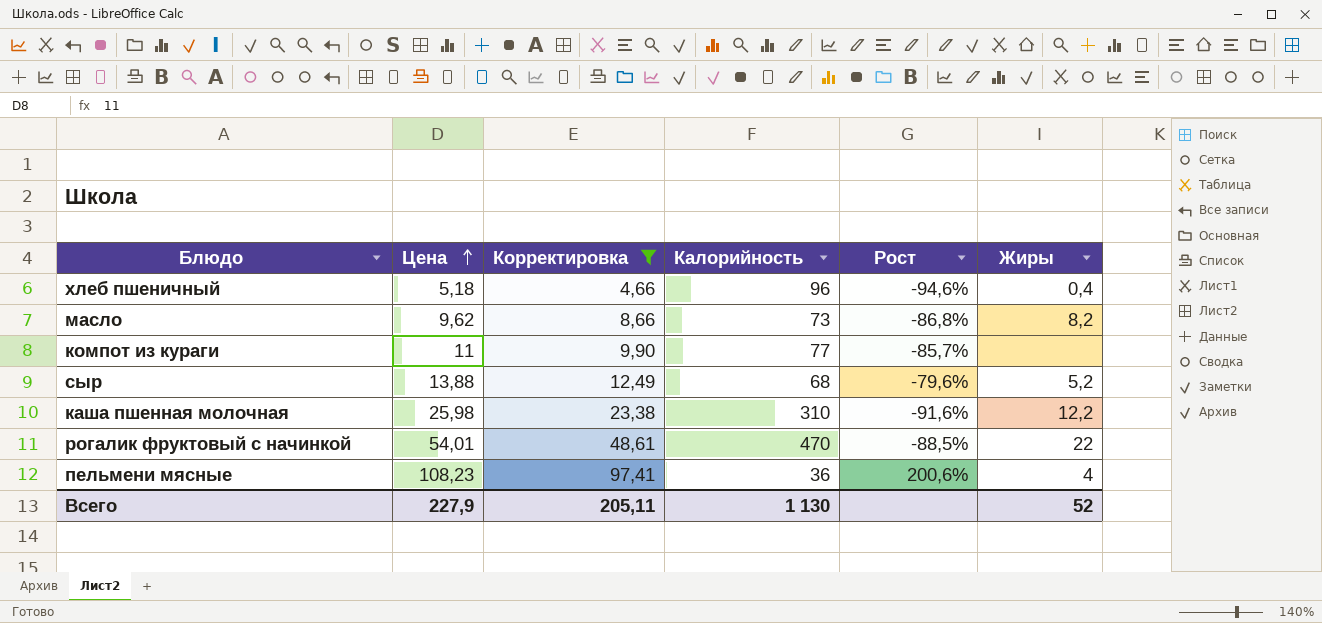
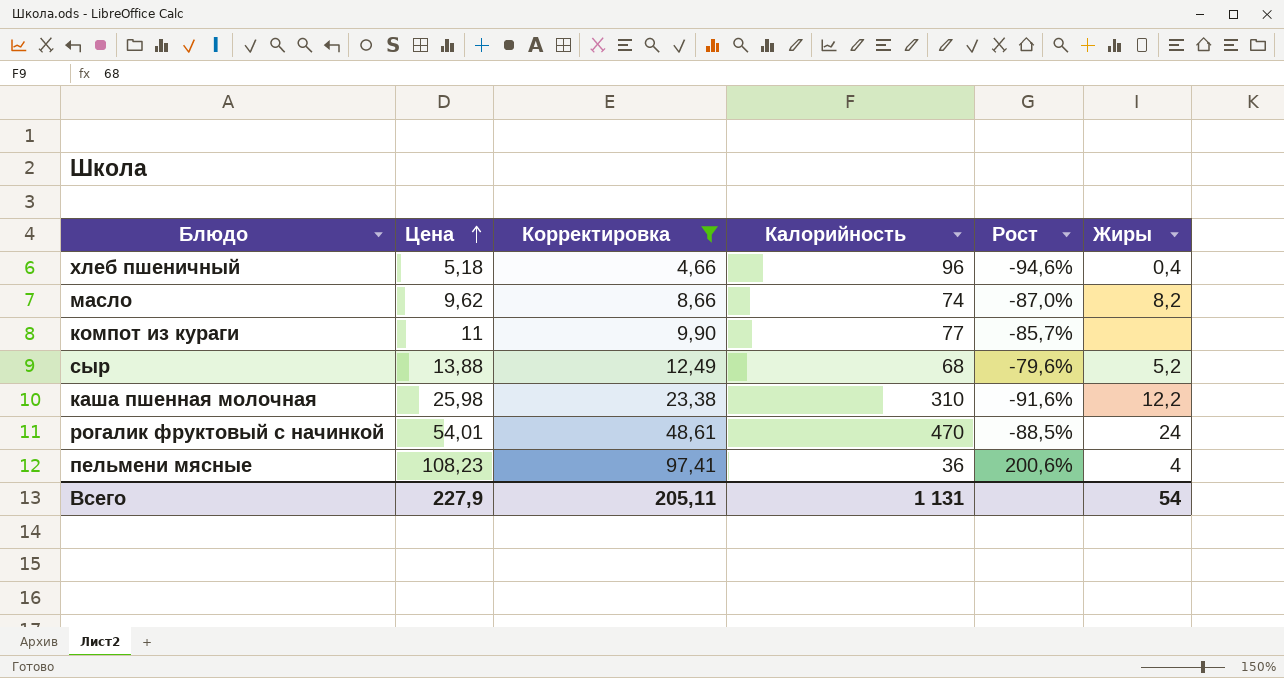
масло | Калорийность: 73 -> 74
масло | Рост: -86,8% -> -87,0%
рогалик фруктовый с начинкой | Жиры: 22 -> 24
Всего | Калорийность: 1 130 -> 1 131
Всего | Жиры: 52 -> 54

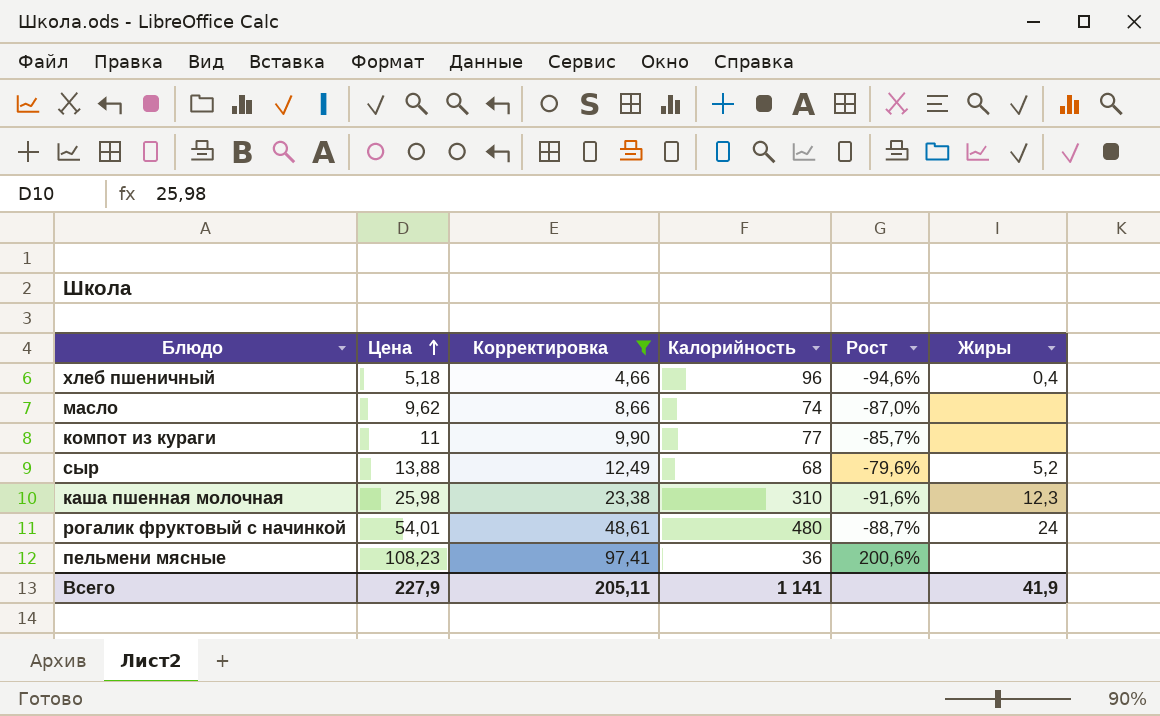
масло | Жиры: 8,2 -> none
каша пшенная молочная | Жиры: 12,2 -> 12,3
рогалик фруктовый с начинкой | Калорийность: 470 -> 480
рогалик фруктовый с начинкой | Рост: -88,5% -> -88,7%
пельмени мясные | Жиры: 4 -> none
Всего | Калорийность: 1 131 -> 1 141
Всего | Жиры: 54 -> 41,9

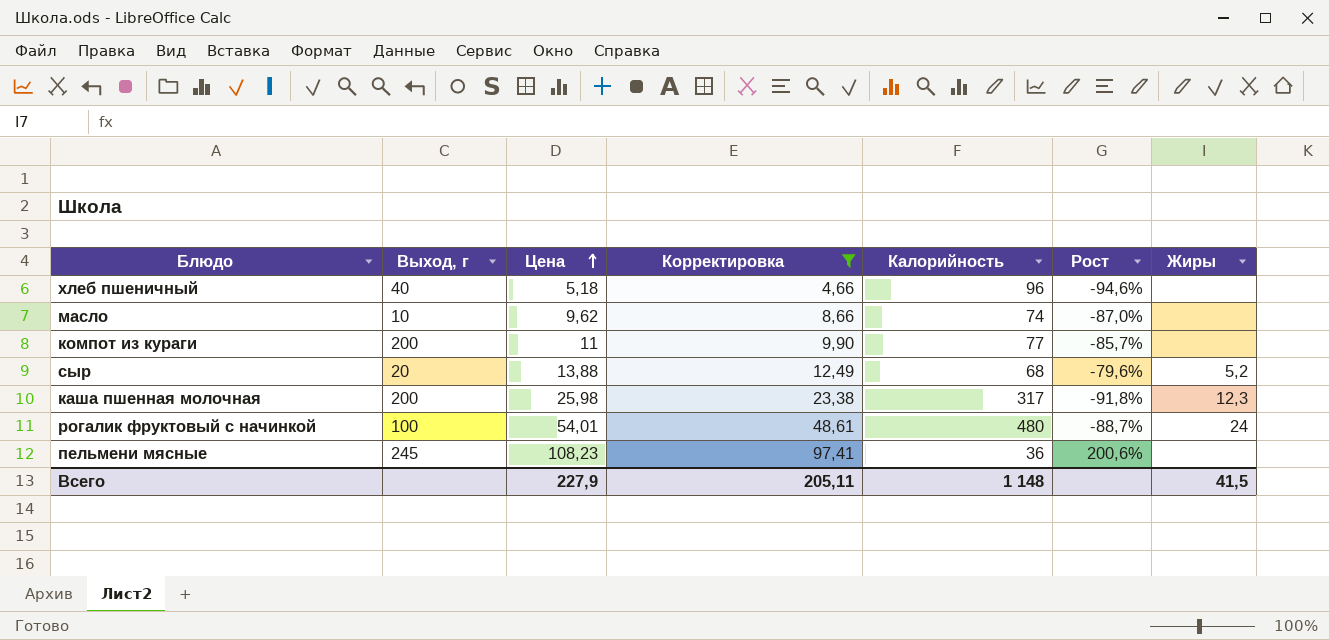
column Выход, г | position: none -> 2
хлеб пшеничный | Жиры: 0,4 -> none
каша пшенная молочная | Калорийность: 310 -> 317
каша пшенная молочная | Рост: -91,6% -> -91,8%
Всего | Калорийность: 1 141 -> 1 148
Всего | Жиры: 41,9 -> 41,5

